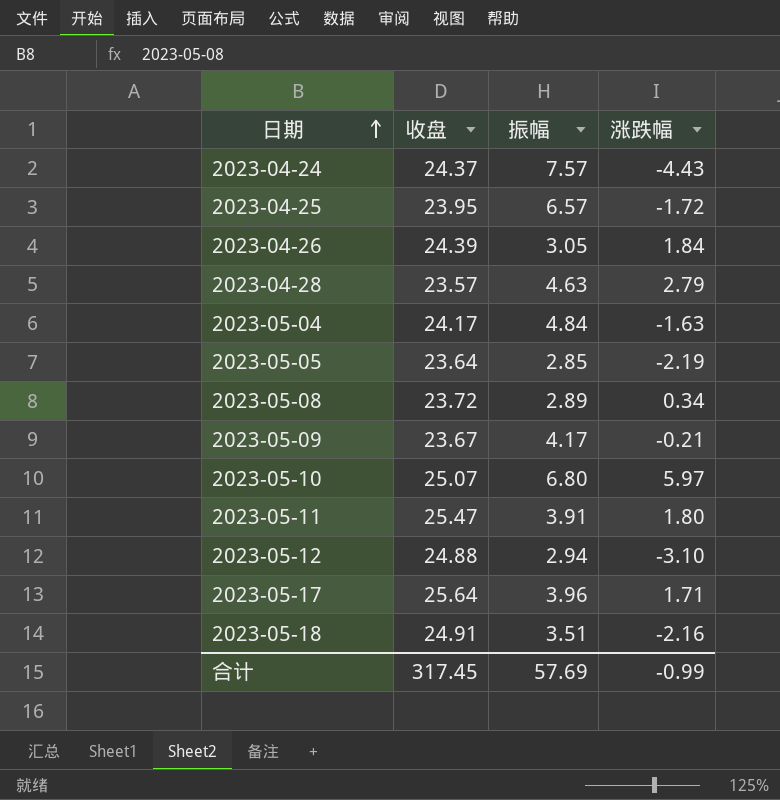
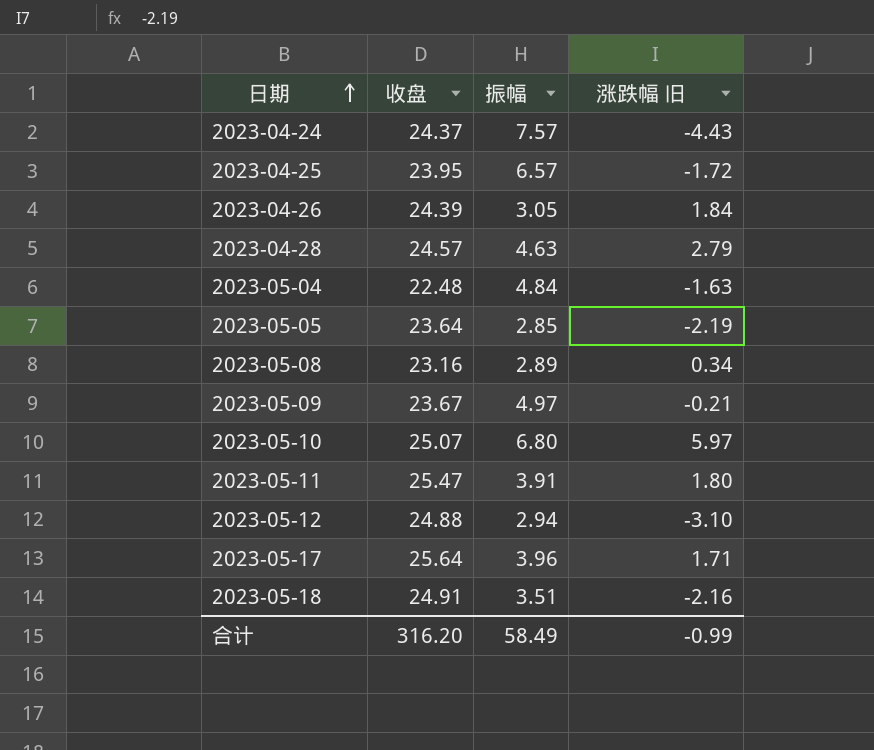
column name: 涨跌幅 -> 涨跌幅 旧
2023-04-28 | 收盘: 23.57 -> 24.57
2023-05-04 | 收盘: 24.17 -> 22.48
2023-05-08 | 收盘: 23.72 -> 23.16
2023-05-09 | 振幅: 4.17 -> 4.97
合计 | 收盘: 317.45 -> 316.20
合计 | 振幅: 57.69 -> 58.49

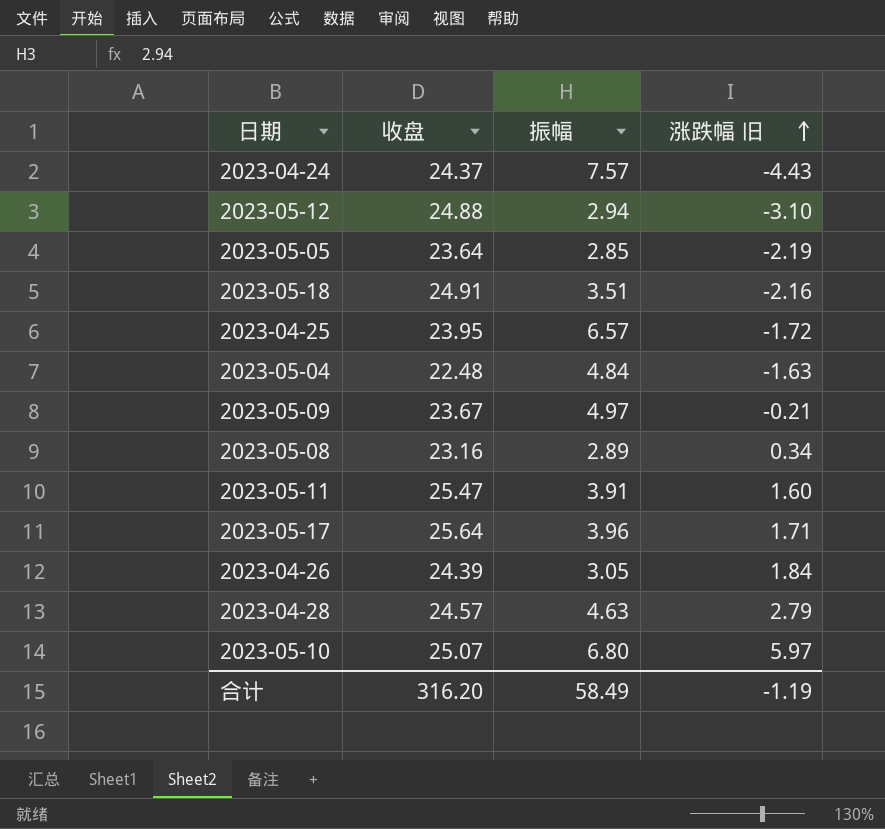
row order: 日期 ascending -> 涨跌幅 旧 ascending
2023-05-11 | 涨跌幅 旧: 1.80 -> 1.60
合计 | 涨跌幅 旧: -0.99 -> -1.19

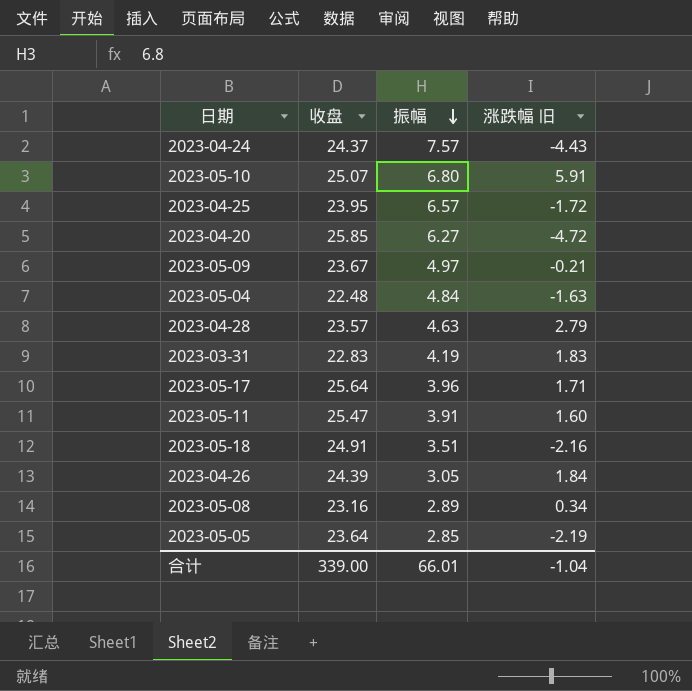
row order: 涨跌幅 旧 ascending -> 振幅 descending
row 2023-05-12: 24.88 | 2.94 | -3.10 -> none
2023-05-10 | 涨跌幅 旧: 5.97 -> 5.91
row 2023-04-20: none -> 25.85 | 6.27 | -4.72
2023-04-28 | 收盘: 24.57 -> 23.57
row 2023-03-31: none -> 22.83 | 4.19 | 1.83
合计 | 收盘: 316.20 -> 339.00
合计 | 振幅: 58.49 -> 66.01
合计 | 涨跌幅 旧: -1.19 -> -1.04

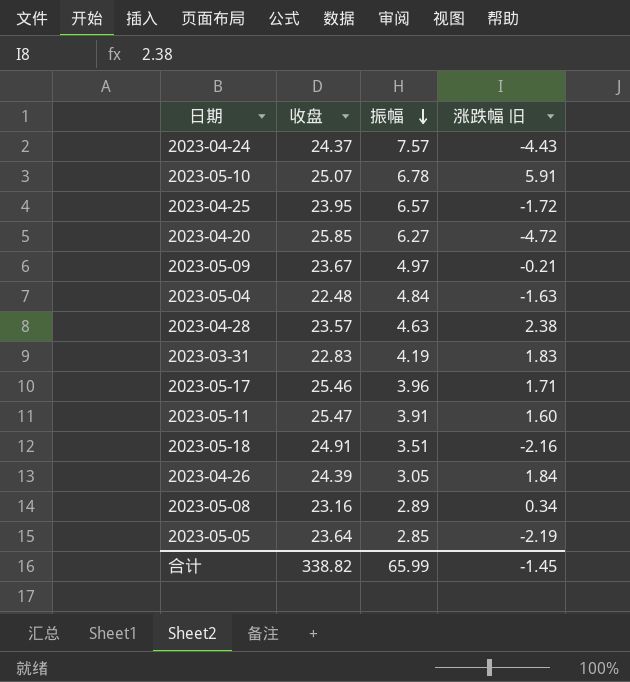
2023-05-10 | 振幅: 6.80 -> 6.78
2023-04-28 | 涨跌幅 旧: 2.79 -> 2.38
2023-05-17 | 收盘: 25.64 -> 25.46
合计 | 收盘: 339.00 -> 338.82
合计 | 振幅: 66.01 -> 65.99
合计 | 涨跌幅 旧: -1.04 -> -1.45

